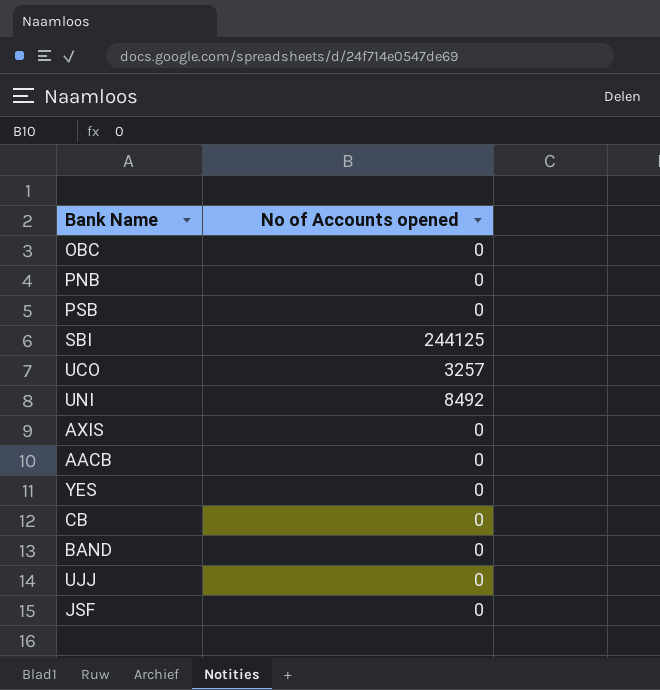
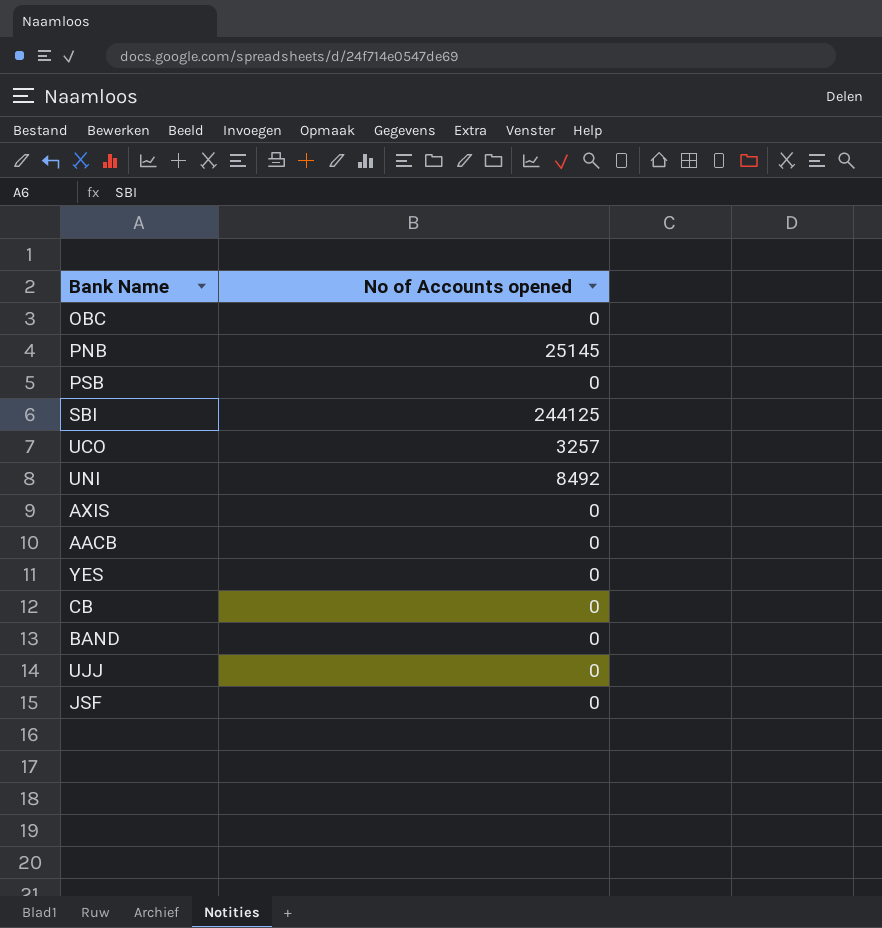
PNB | No of Accounts opened: 0 -> 25145

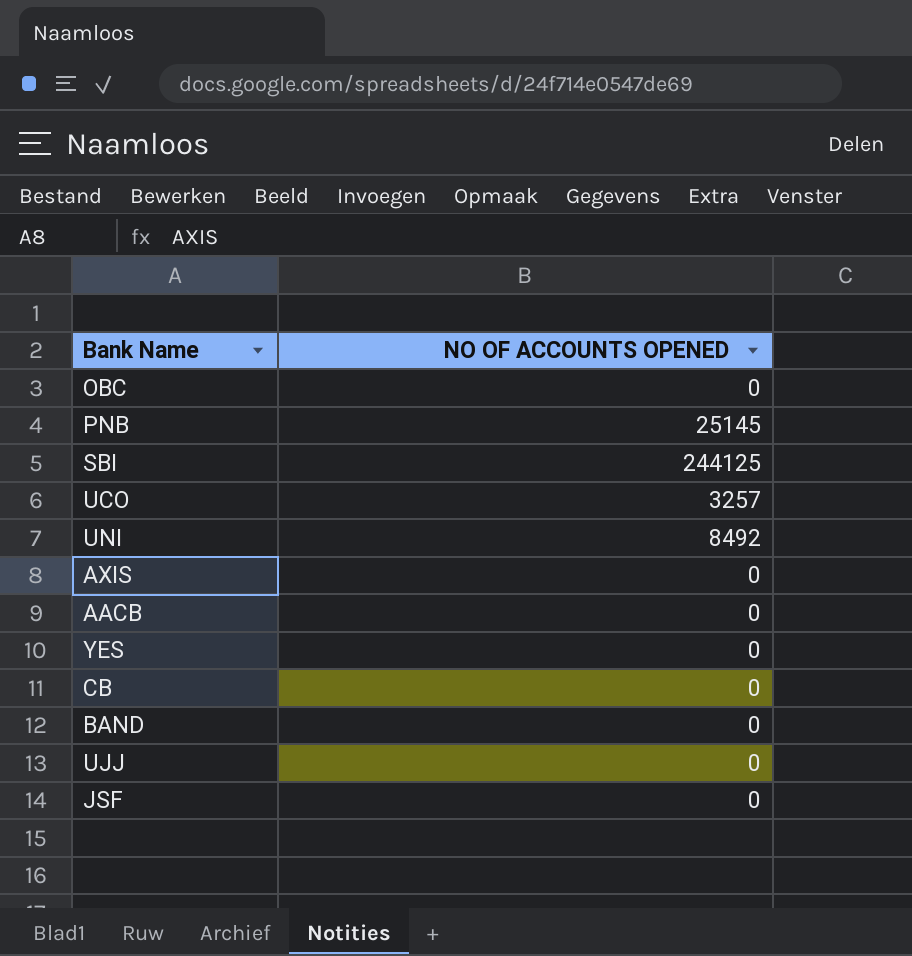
column name: No of Accounts opened -> NO OF ACCOUNTS OPENED
row PSB: 0 -> none

